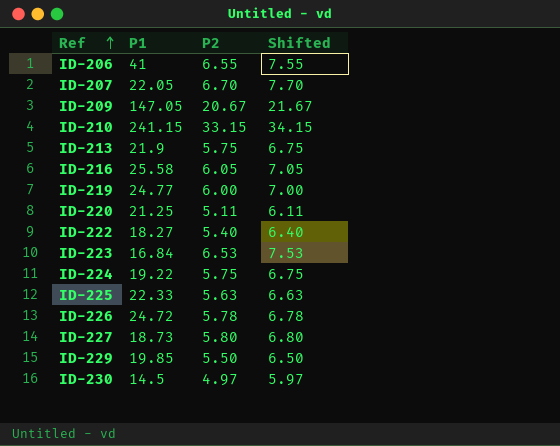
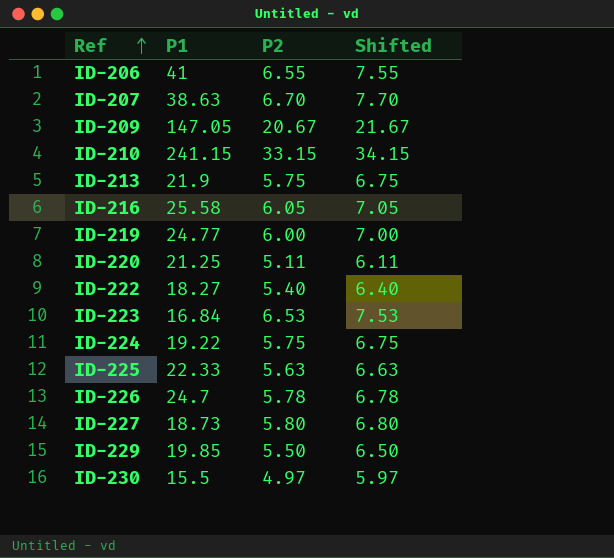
ID-207 | P1: 22.05 -> 38.63
ID-226 | P1: 24.72 -> 24.7
ID-230 | P1: 14.5 -> 15.5

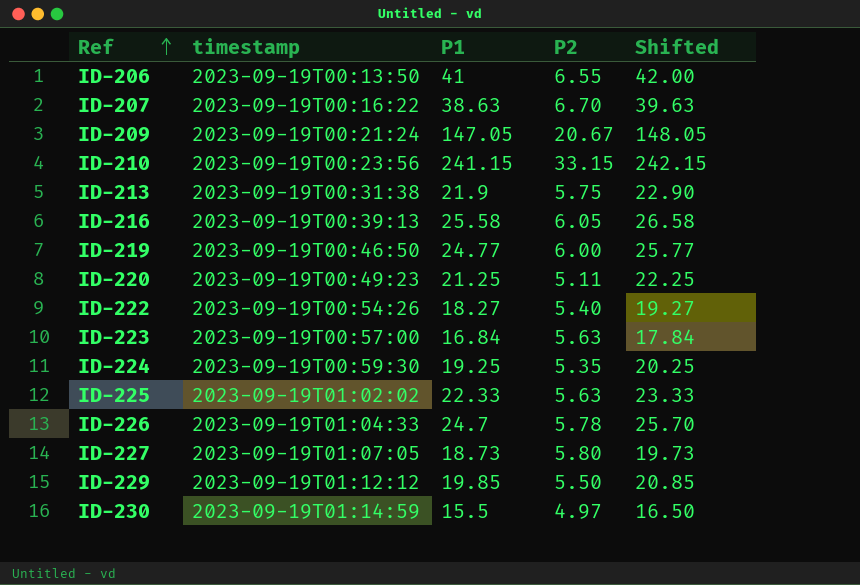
column timestamp | position: none -> 2
column Shifted | formula: [P2] + 1 -> [P1] + 1
ID-223 | P2: 6.53 -> 5.63
ID-224 | P1: 19.22 -> 19.25
ID-224 | P2: 5.75 -> 5.35

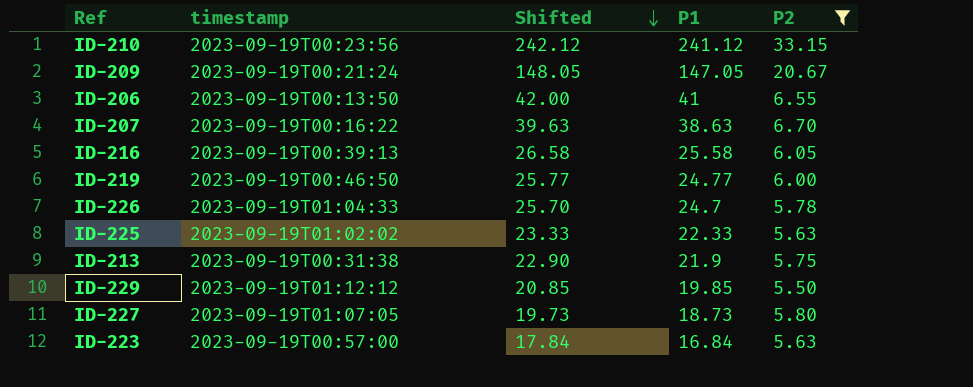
filter: none -> P2 >= 5.50
row order: Ref ascending -> Shifted descending
column Shifted | position: 5 -> 3
ID-210 | Shifted: 242.15 -> 242.12
ID-210 | P1: 241.15 -> 241.12

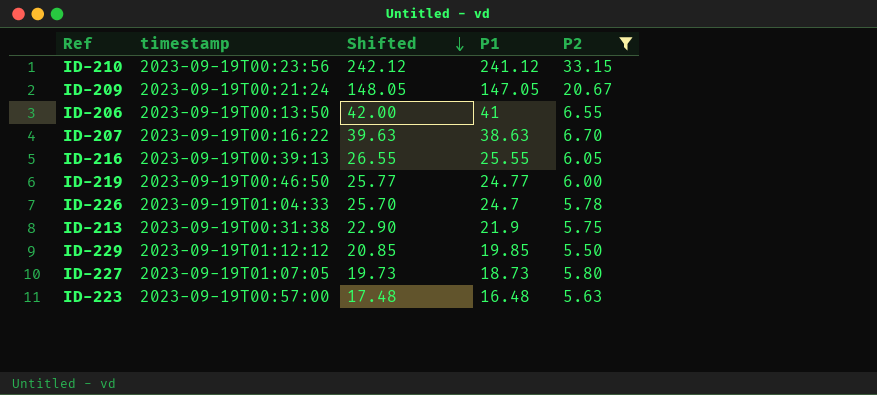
row ID-225: 2023-09-19T01:02:02 | 23.33 | 22.33 | 5.63 -> none
ID-216 | Shifted: 26.58 -> 26.55
ID-216 | P1: 25.58 -> 25.55
ID-223 | Shifted: 17.84 -> 17.48
ID-223 | P1: 16.84 -> 16.48

